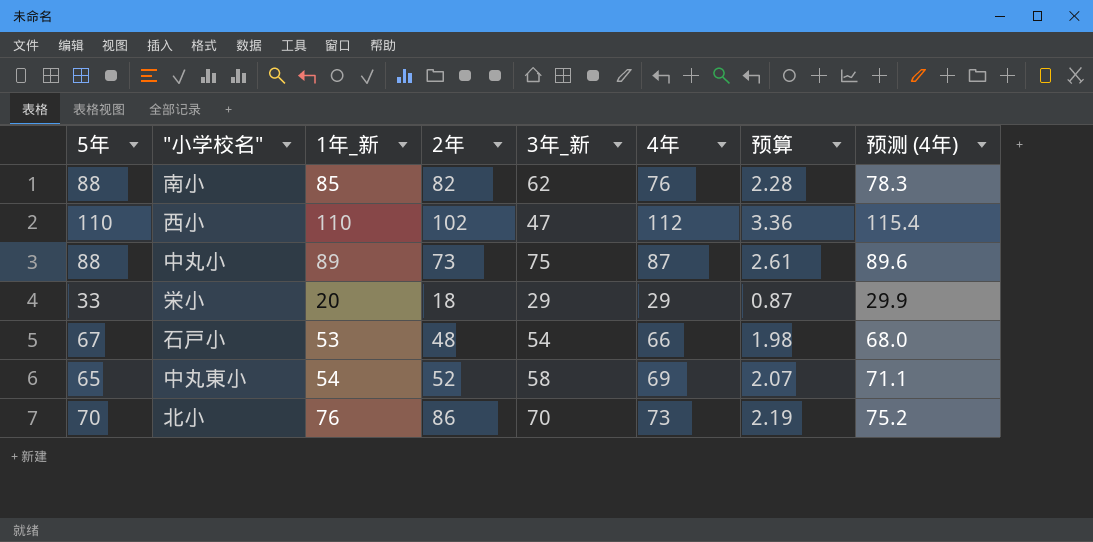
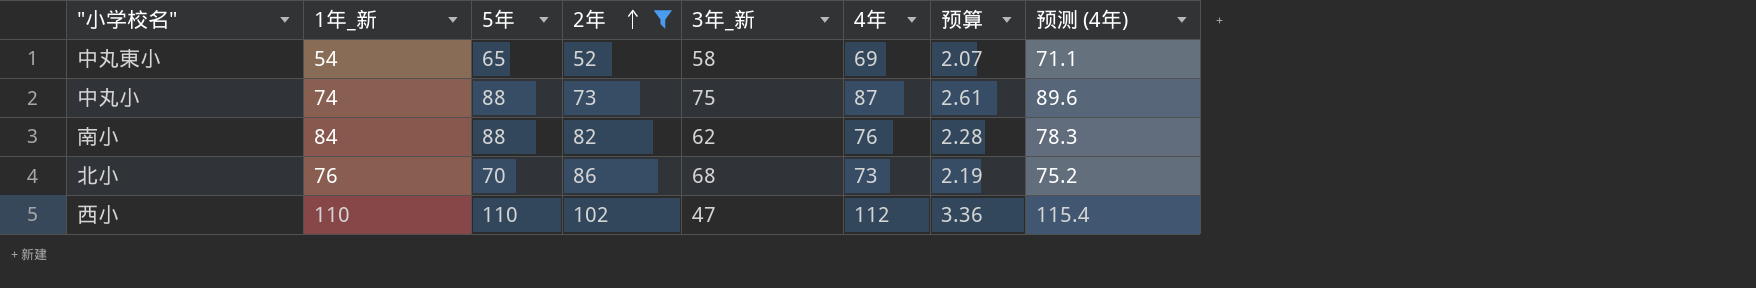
filter: none -> 2年 >= 52
row order: none -> 2年 ascending
column 5年 | position: 1 -> 3
中丸小 | 1年_新: 89 -> 74
南小 | 1年_新: 85 -> 84
北小 | 3年_新: 70 -> 68

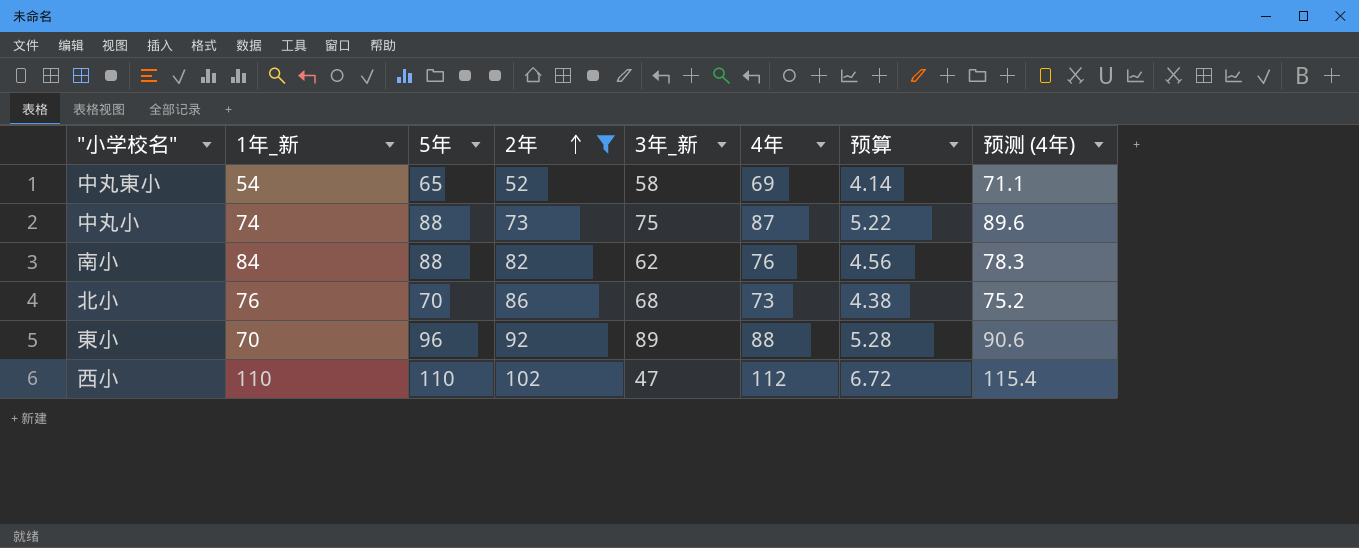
column 预算 | formula: [4年] * 0.03 -> [4年] * 0.06
row 東小: none -> 70 | 96 | 92 | 89 | 88 | 5.28 | 90.6

